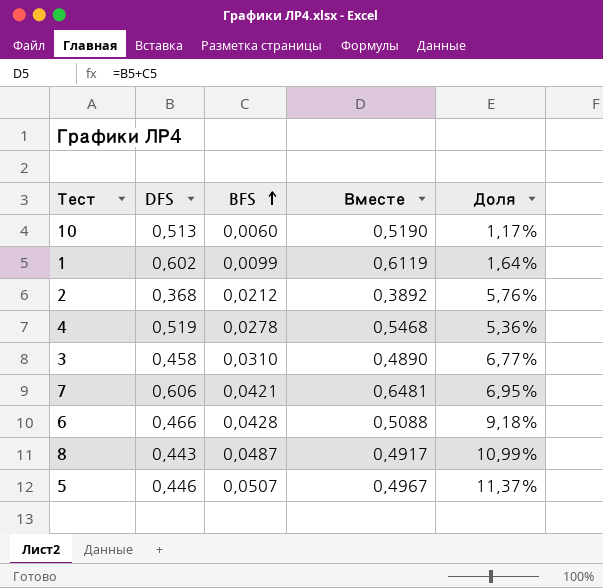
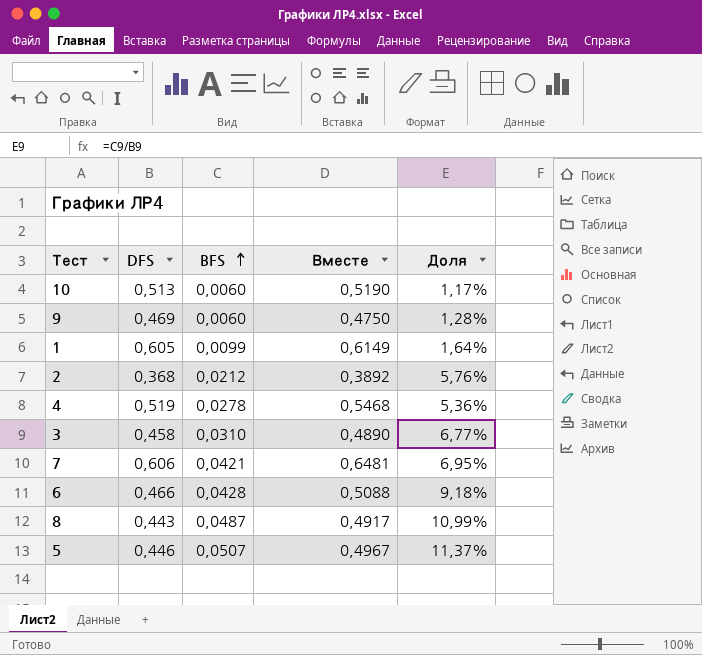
row 9: none -> 0,469 | 0,0060 | 0,4750 | 1,28%
1 | DFS: 0,602 -> 0,605
1 | Вместе: 0,6119 -> 0,6149

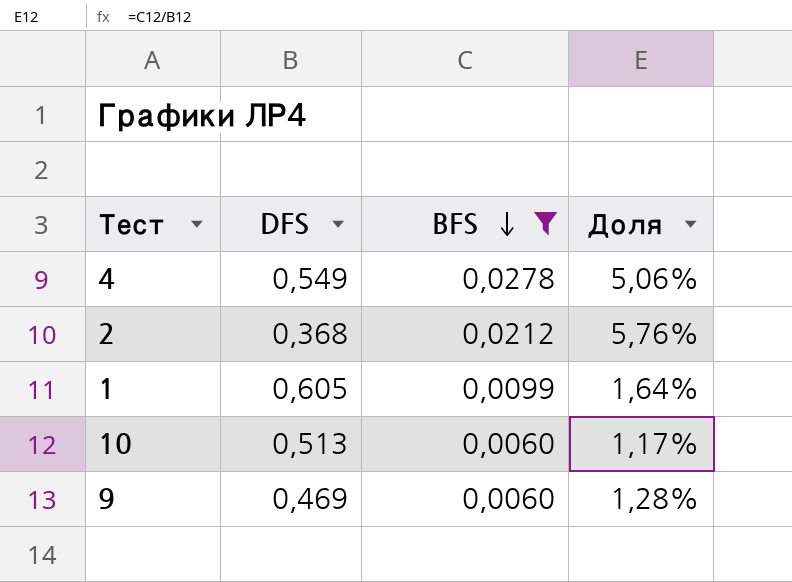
filter: none -> BFS <= 0,0278
row order: BFS ascending -> BFS descending
column Вместе | formula: [DFS] + [BFS] -> none
4 | DFS: 0,519 -> 0,549
4 | Доля: 5,36% -> 5,06%

